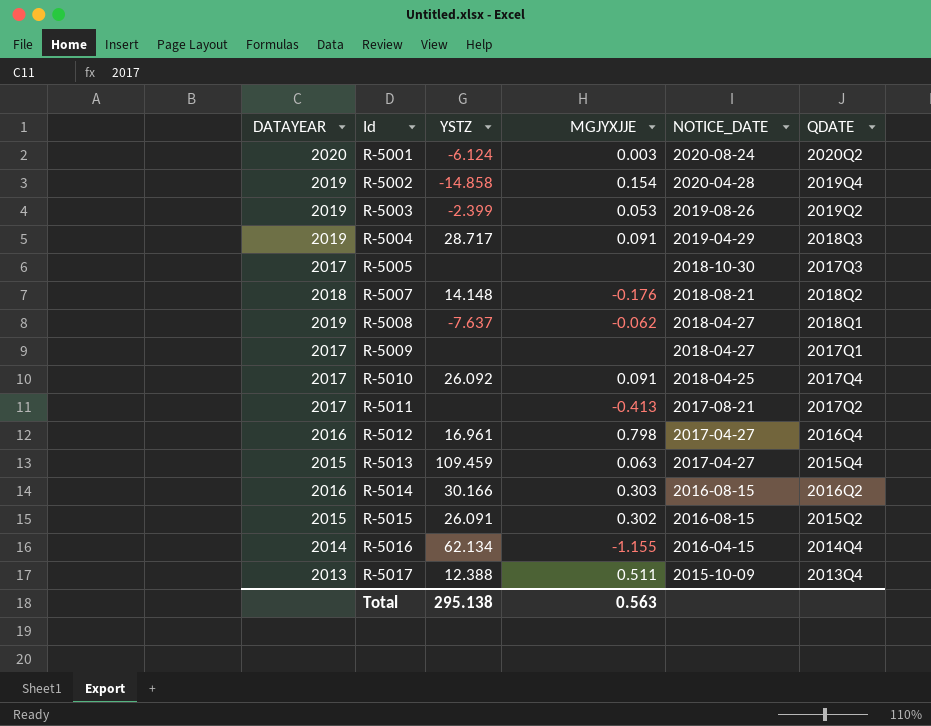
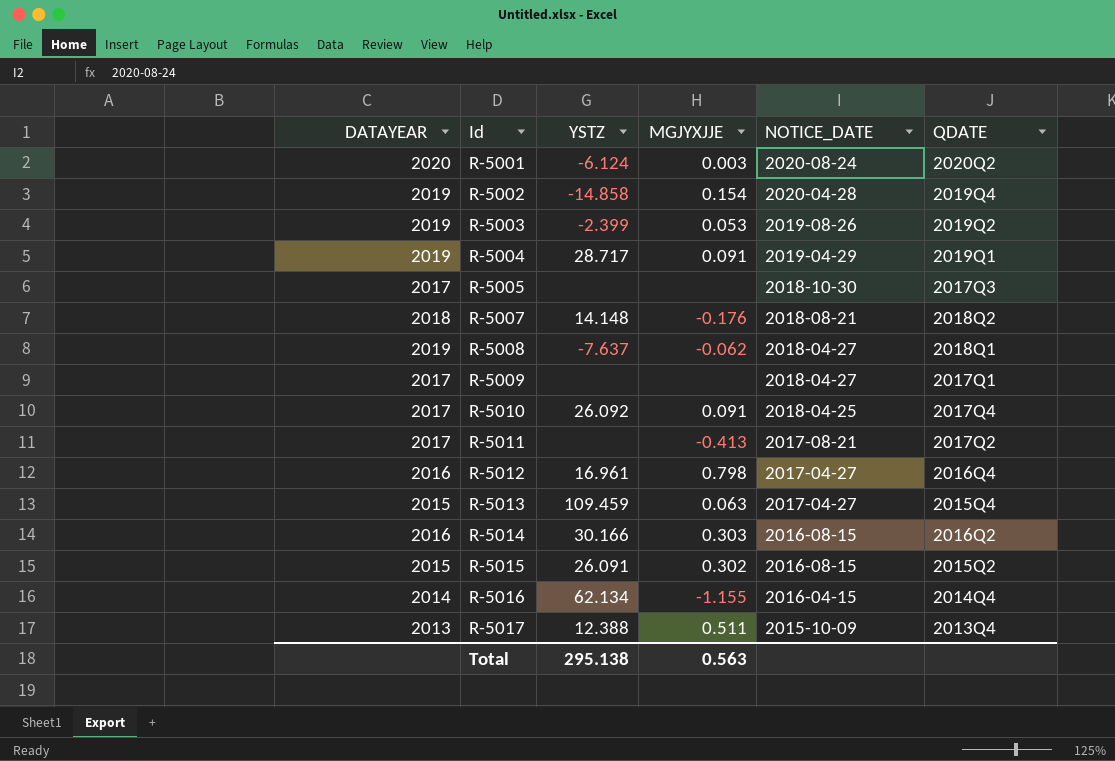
R-5004 | QDATE: 2018Q3 -> 2019Q1

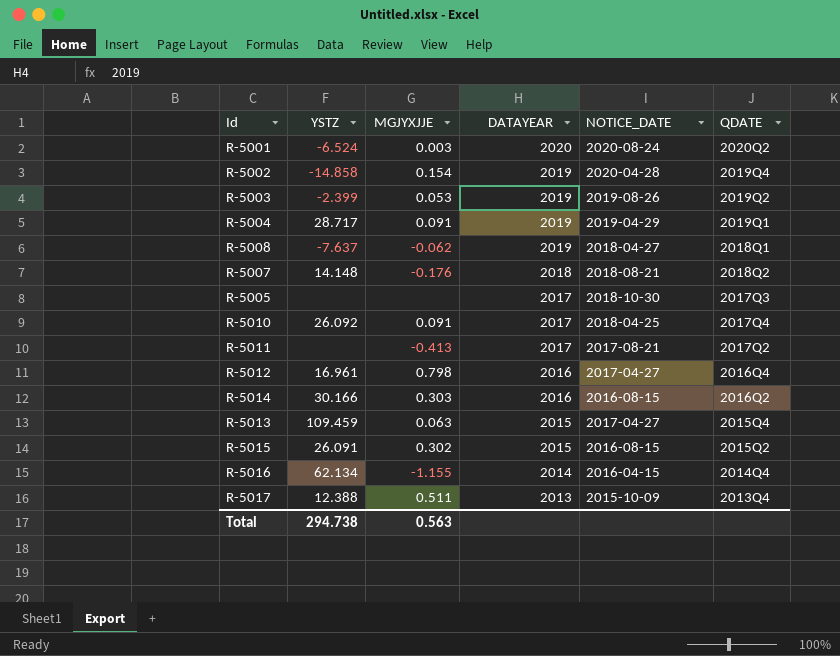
row order: Id ascending -> DATAYEAR descending
column DATAYEAR | position: 1 -> 4
row R-5009: 2017 | none | none | 2018-04-27 | 2017Q1 -> none
R-5001 | YSTZ: -6.124 -> -6.524
Total | YSTZ: 295.138 -> 294.738

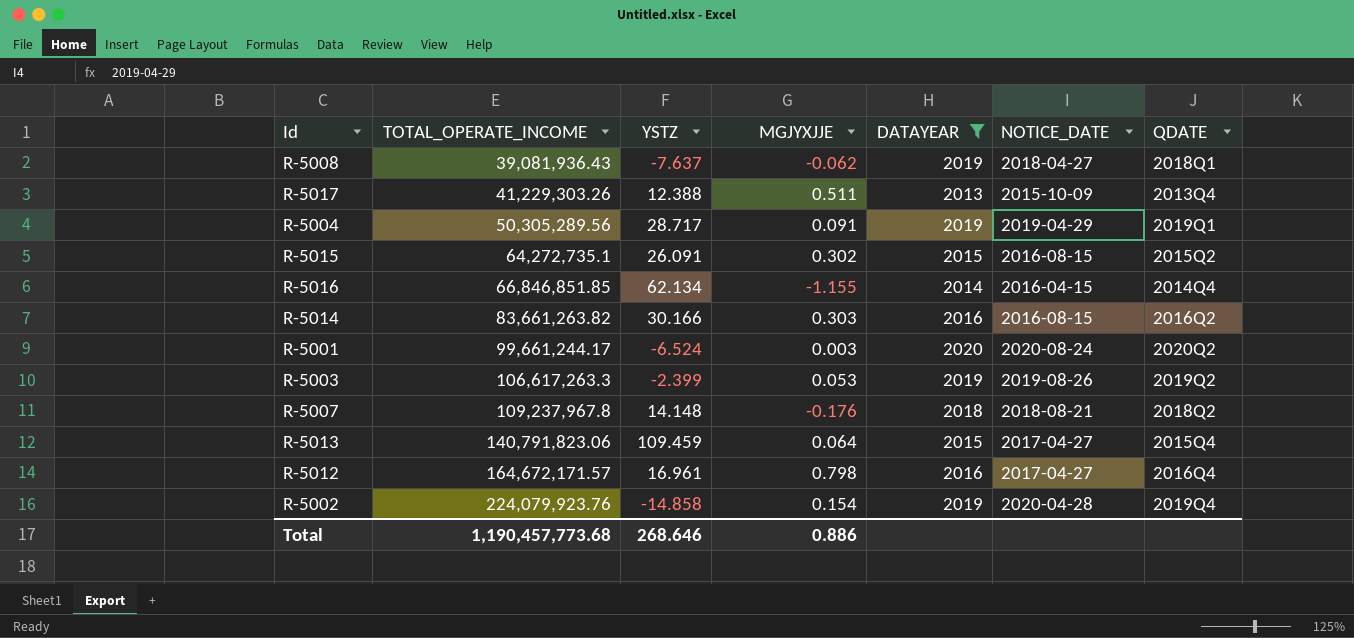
filter: none -> DATAYEAR != 2017
row order: DATAYEAR descending -> TOTAL_OPERATE_INCOME ascending
column TOTAL_OPERATE_INCOME | position: none -> 2
R-5013 | MGJYXJJE: 0.063 -> 0.064
Total | YSTZ: 294.738 -> 268.646
Total | MGJYXJJE: 0.563 -> 0.886

